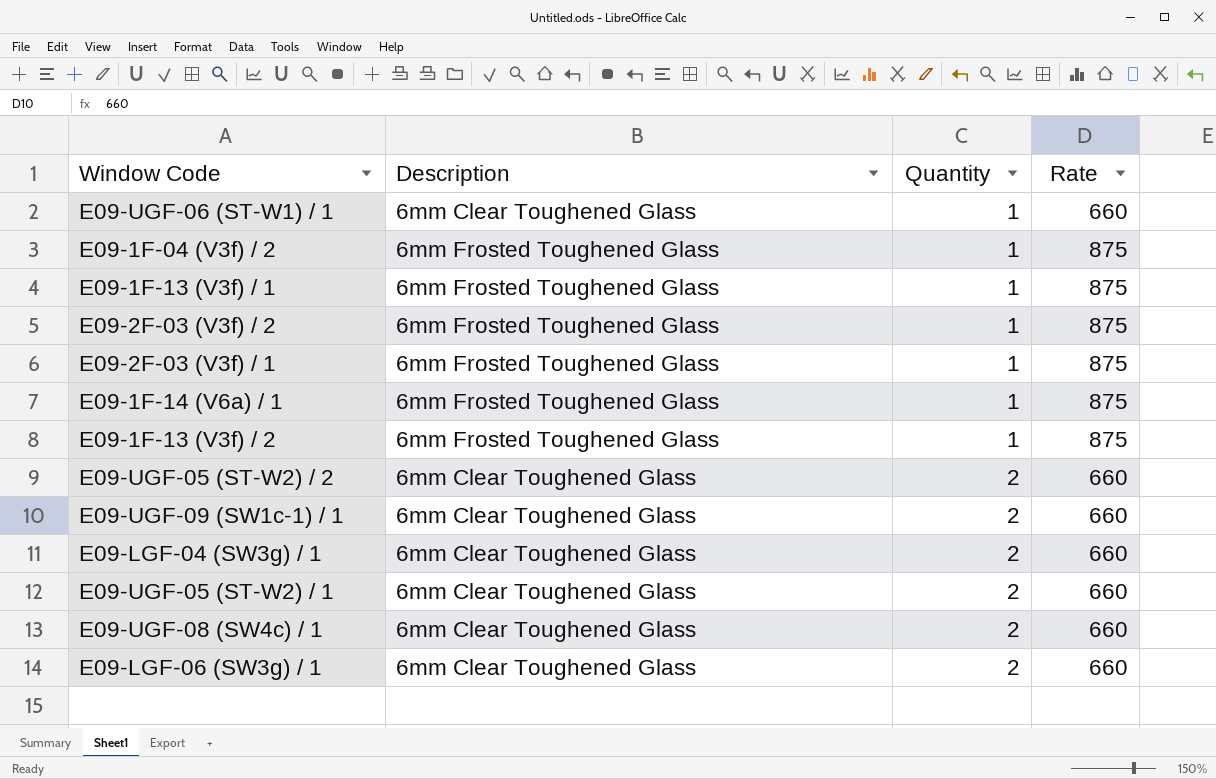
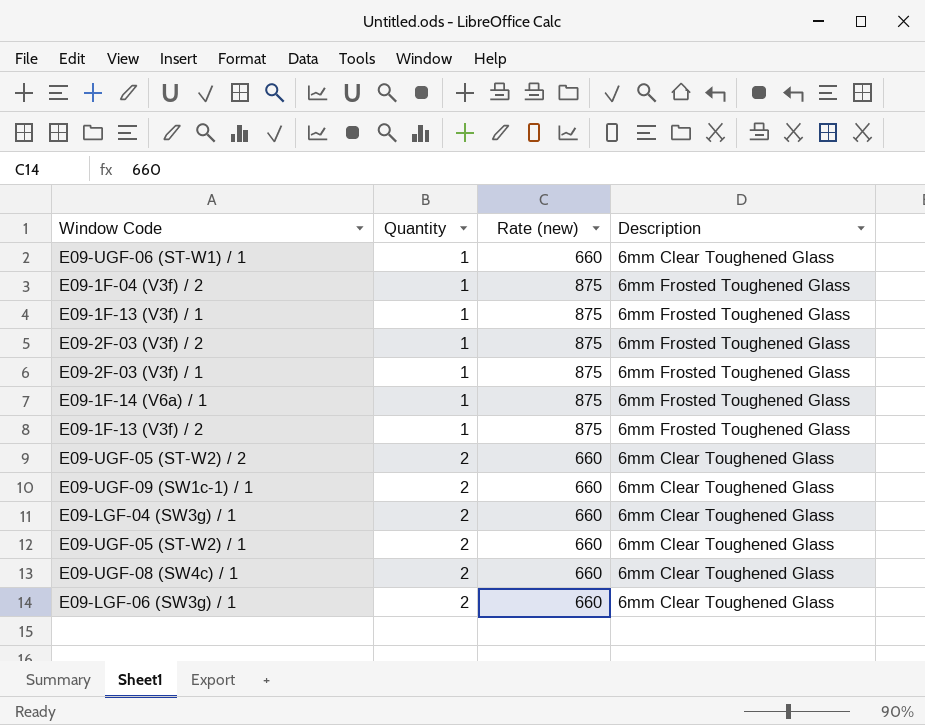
column name: Rate -> Rate (new)
column Description | position: 2 -> 4

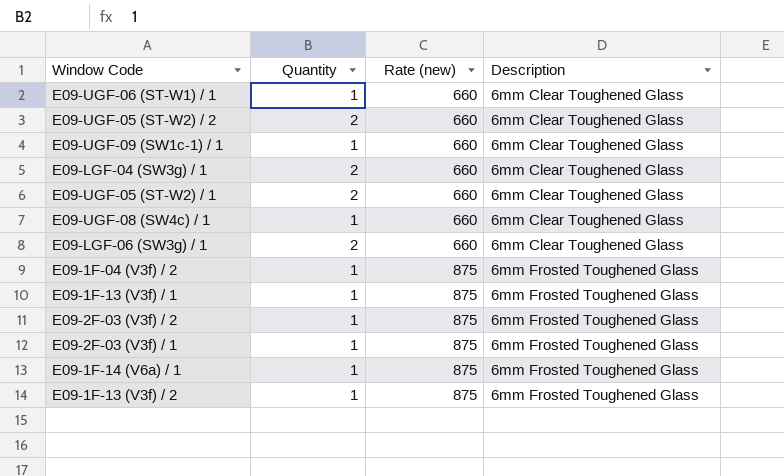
row order: Quantity ascending -> Rate (new) ascending
E09-UGF-09 (SW1c-1) / 1 | Quantity: 2 -> 1
E09-UGF-08 (SW4c) / 1 | Quantity: 2 -> 1

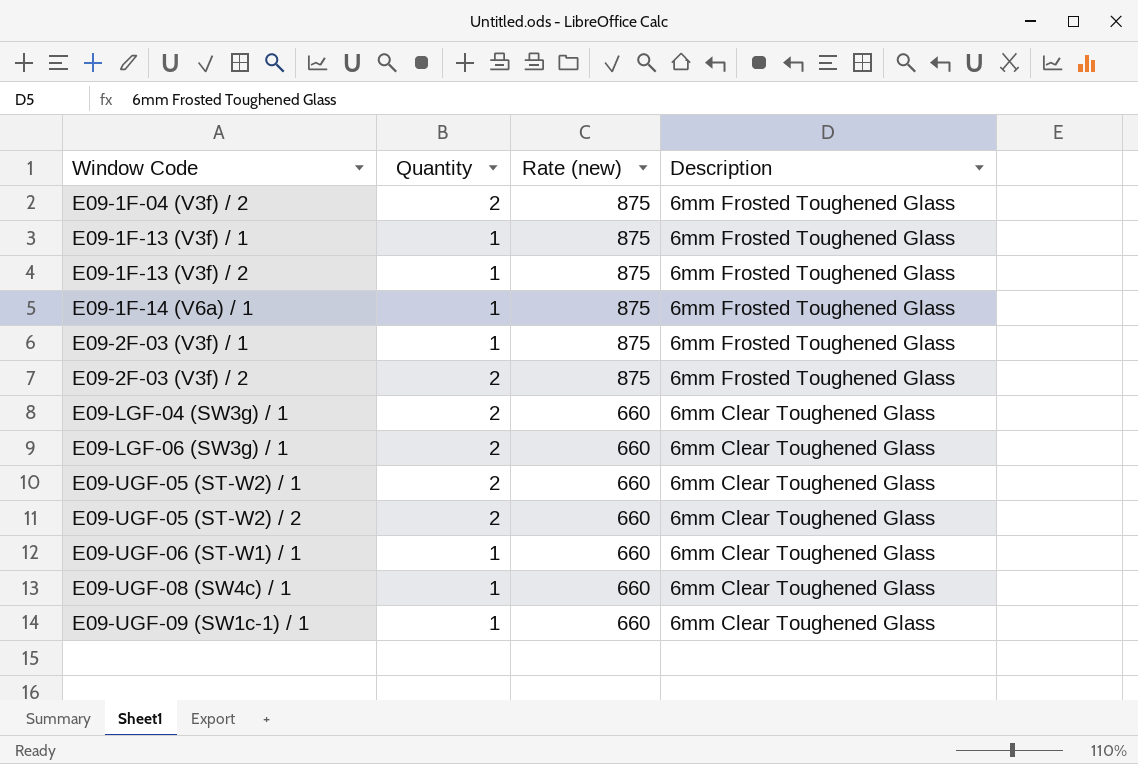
row order: Rate (new) ascending -> Window Code ascending
E09-1F-04 (V3f) / 2 | Quantity: 1 -> 2
E09-2F-03 (V3f) / 2 | Quantity: 1 -> 2

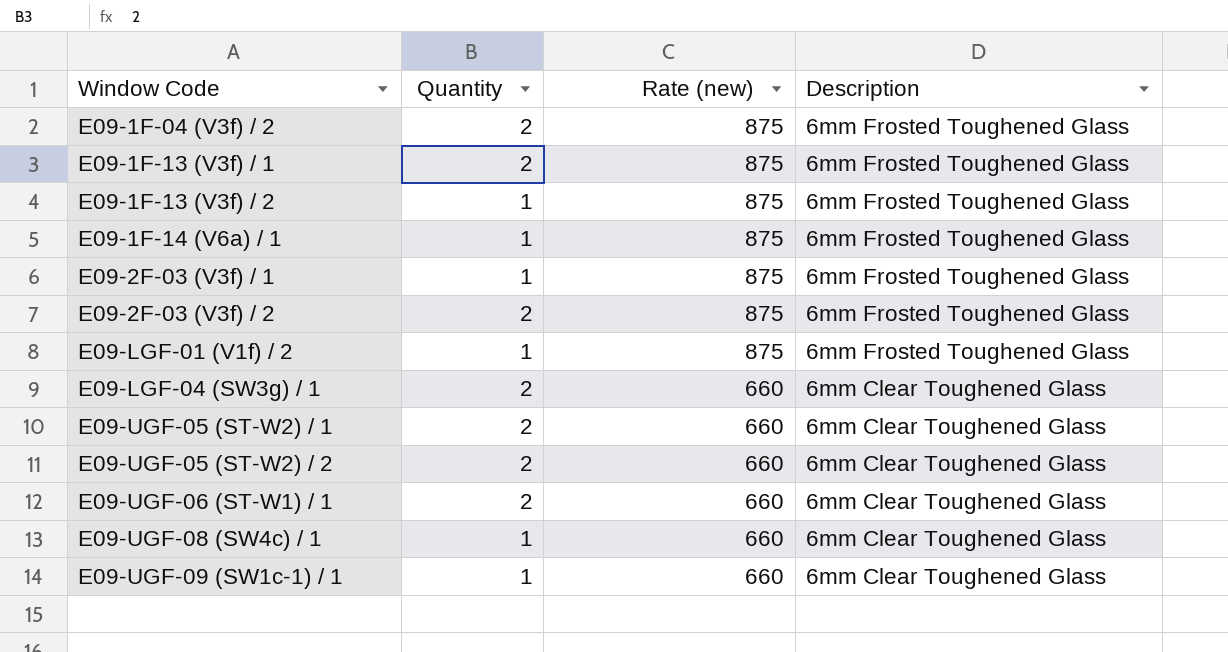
row E09-LGF-06 (SW3g) / 1: 2 | 660 | 6mm Clear Toughened Glass -> none
E09-1F-13 (V3f) / 1 | Quantity: 1 -> 2
row E09-LGF-01 (V1f) / 2: none -> 1 | 875 | 6mm Frosted Toughened Glass
E09-UGF-06 (ST-W1) / 1 | Quantity: 1 -> 2

